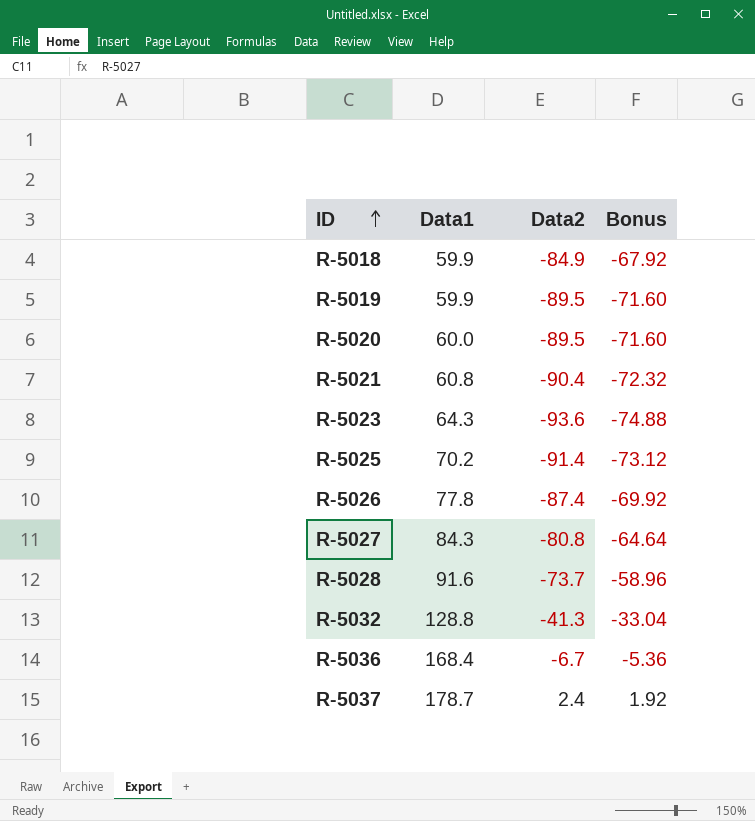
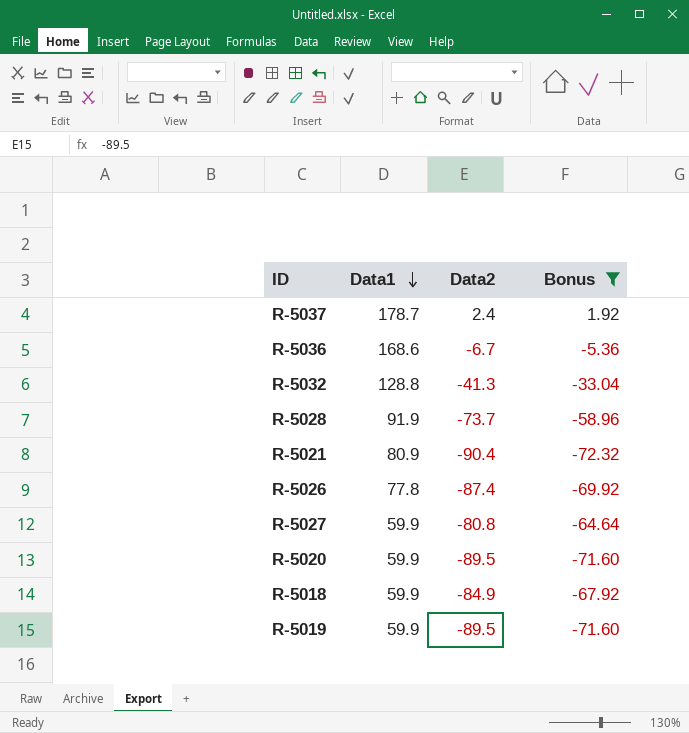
filter: none -> Bonus >= -72.32
row order: ID ascending -> Data1 descending
R-5036 | Data1: 168.4 -> 168.6
R-5028 | Data1: 91.6 -> 91.9
R-5021 | Data1: 60.8 -> 80.9
R-5027 | Data1: 84.3 -> 59.9
R-5020 | Data1: 60.0 -> 59.9

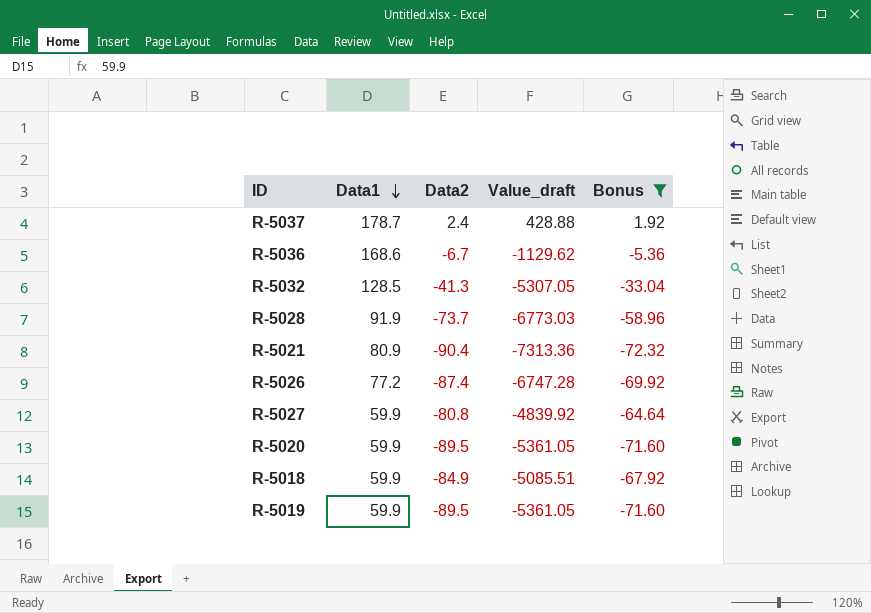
column Value_draft | formula: none -> [Data1] * [Data2]
R-5032 | Data1: 128.8 -> 128.5
R-5026 | Data1: 77.8 -> 77.2

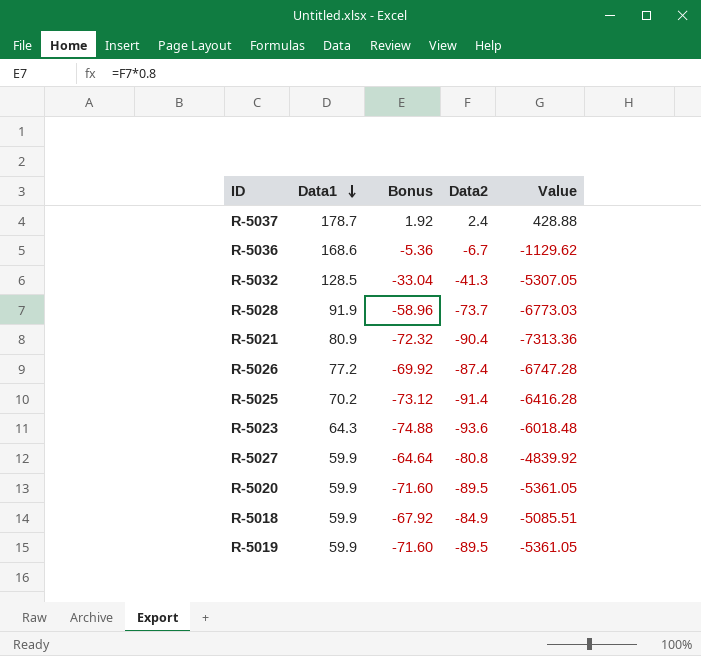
filter: Bonus >= -72.32 -> none
column Bonus | position: 5 -> 3
column name: Value_draft -> Value

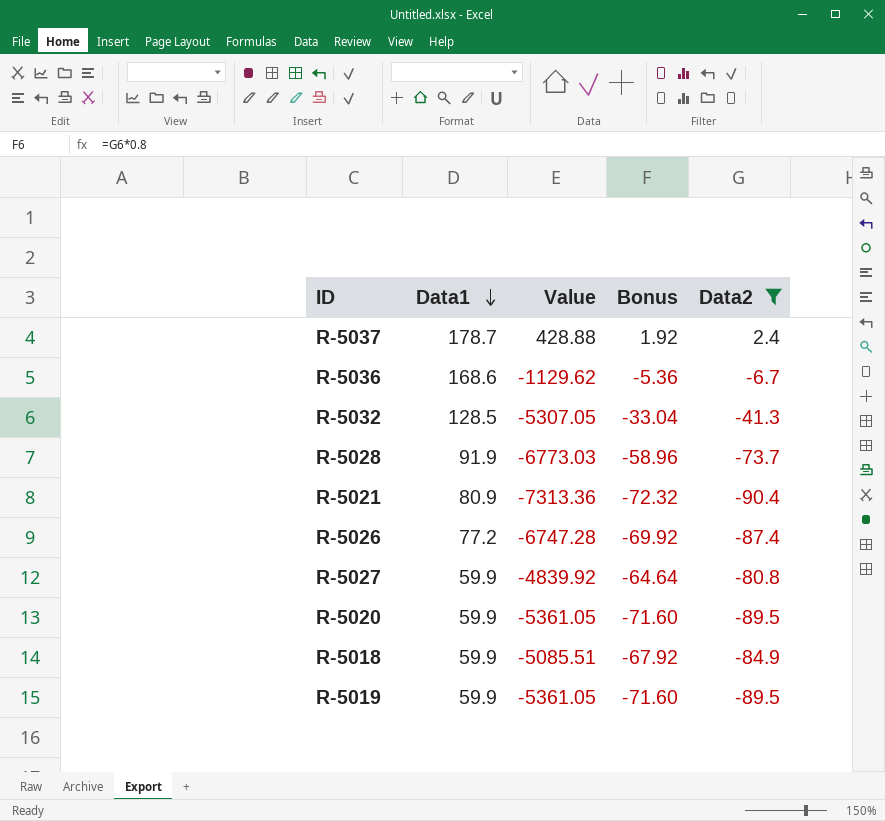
filter: none -> Data2 >= -90.4
column Value | position: 5 -> 3

